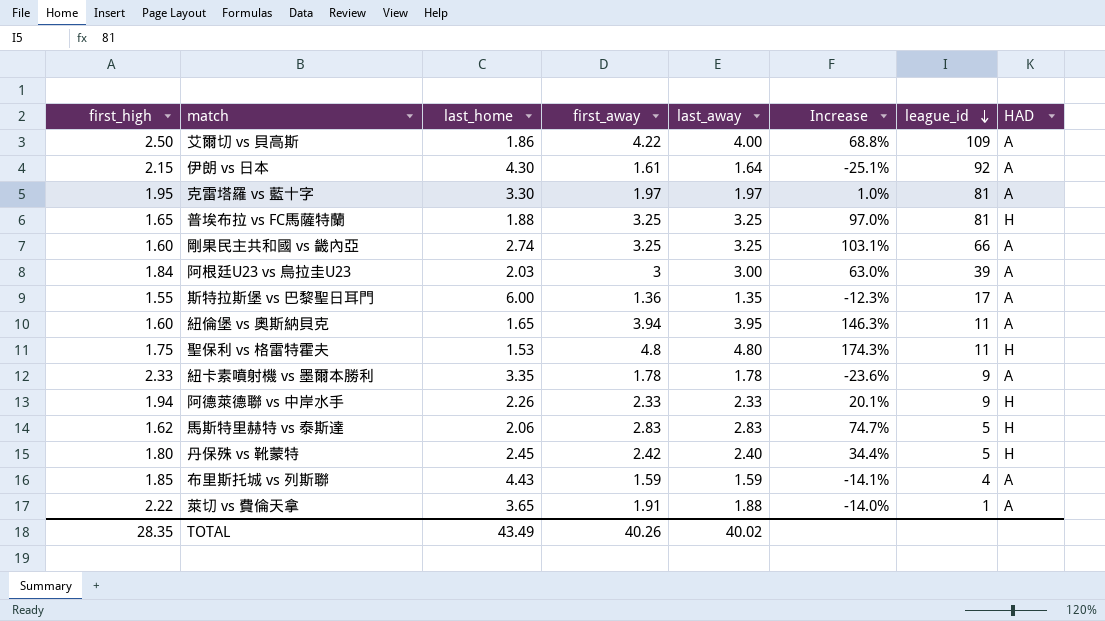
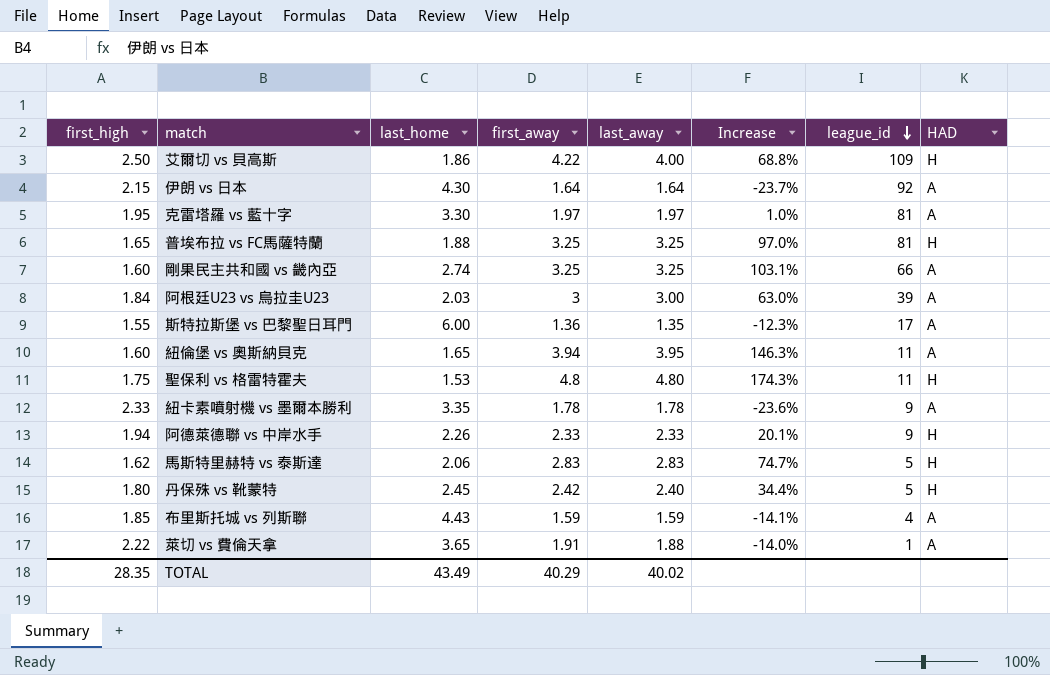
艾爾切 vs 貝高斯 | HAD: A -> H
伊朗 vs 日本 | first_away: 1.61 -> 1.64
伊朗 vs 日本 | Increase: -25.1% -> -23.7%
TOTAL | first_away: 40.26 -> 40.29

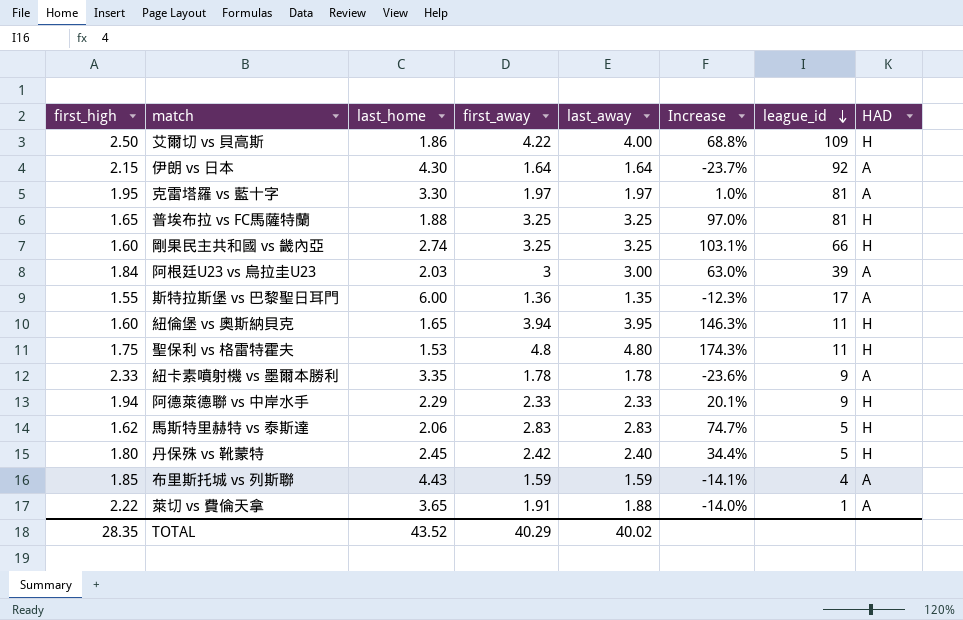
剛果民主共和國 vs 畿內亞 | HAD: A -> H
紐倫堡 vs 奧斯納貝克 | HAD: A -> H
阿德萊德聯 vs 中岸水手 | last_home: 2.26 -> 2.29
TOTAL | last_home: 43.49 -> 43.52

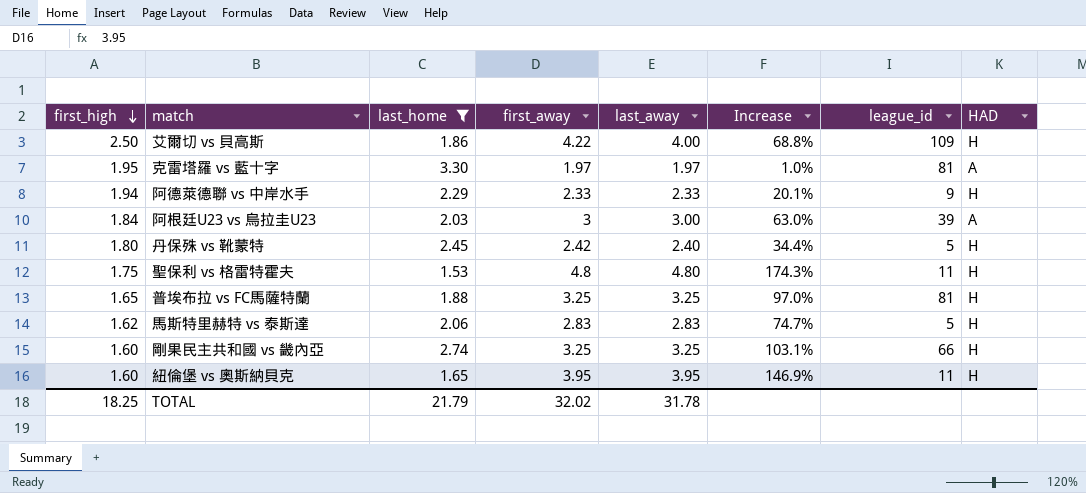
filter: none -> last_home <= 3.30
row order: league_id descending -> first_high descending
紐倫堡 vs 奧斯納貝克 | first_away: 3.94 -> 3.95
紐倫堡 vs 奧斯納貝克 | Increase: 146.3% -> 146.9%
TOTAL | first_high: 28.35 -> 18.25
TOTAL | last_home: 43.52 -> 21.79
TOTAL | first_away: 40.29 -> 32.02
TOTAL | last_away: 40.02 -> 31.78

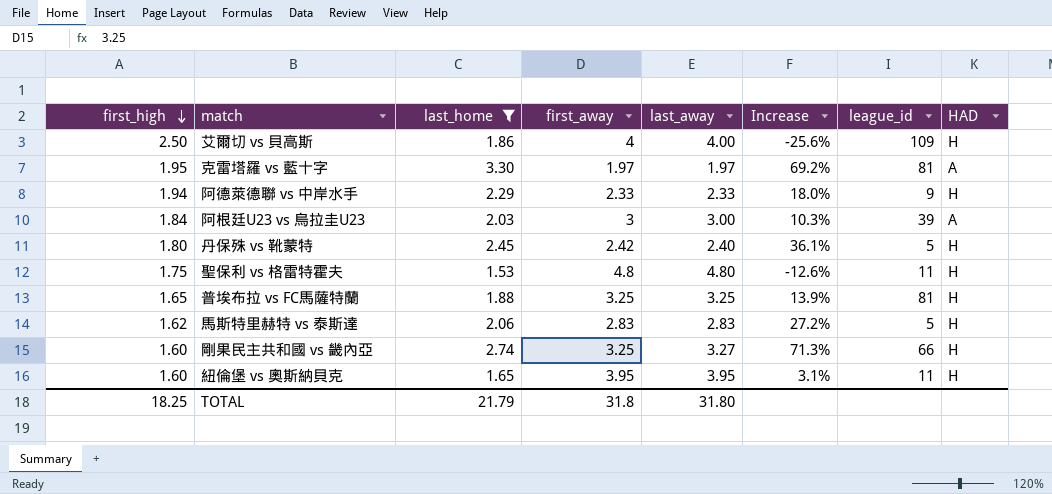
column Increase | formula: ([first_away] - [first_high]) / [first_high] -> ([last_home] - [first_high]) / [first_high]
艾爾切 vs 貝高斯 | first_away: 4.22 -> 4
剛果民主共和國 vs 畿內亞 | last_away: 3.25 -> 3.27
TOTAL | first_away: 32.02 -> 31.8
TOTAL | last_away: 31.78 -> 31.80

